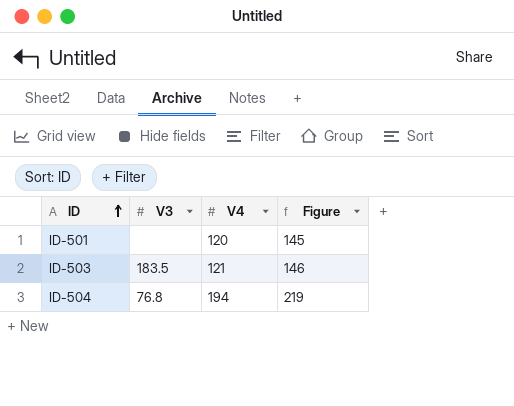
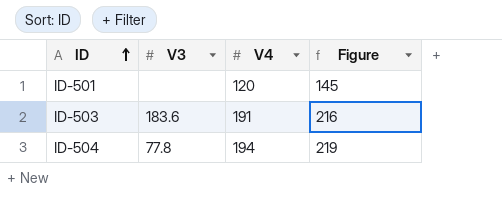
ID-503 | V3: 183.5 -> 183.6
ID-503 | V4: 121 -> 191
ID-503 | Figure: 146 -> 216
ID-504 | V3: 76.8 -> 77.8

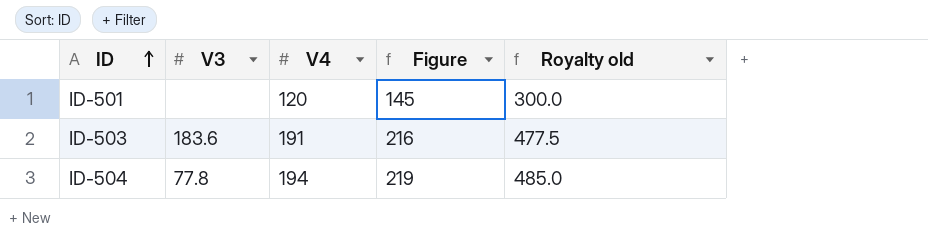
column Royalty old | formula: none -> [V4] * 2.5

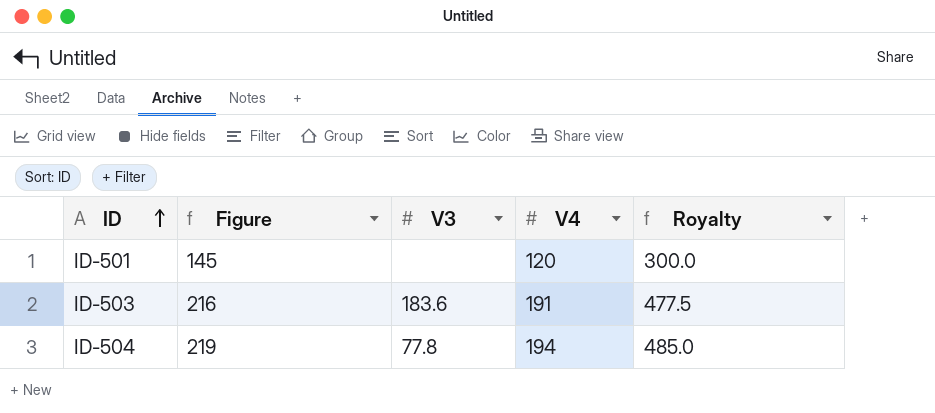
column Figure | position: 4 -> 2
column name: Royalty old -> Royalty

